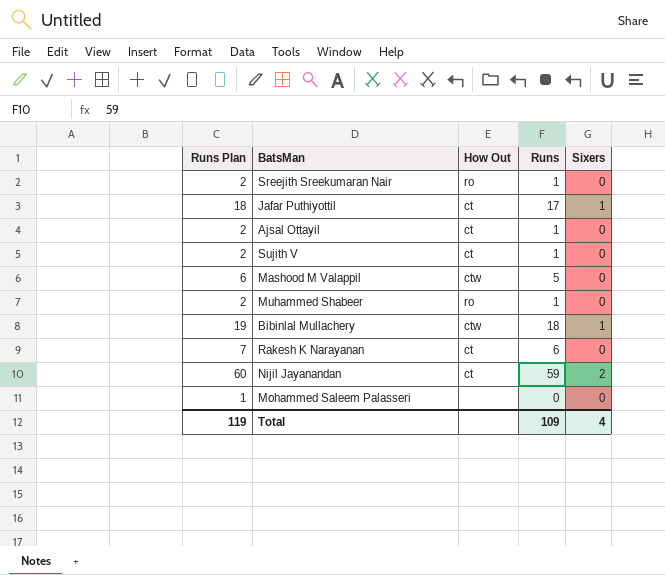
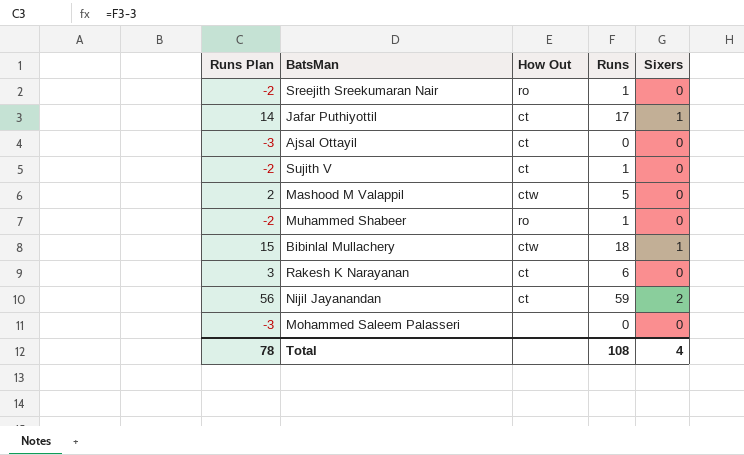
column Runs Plan | formula: [Runs] + 1 -> [Runs] - 3
Ajsal Ottayil | Runs: 1 -> 0
Total | Runs Plan: 119 -> 78
Total | Runs: 109 -> 108

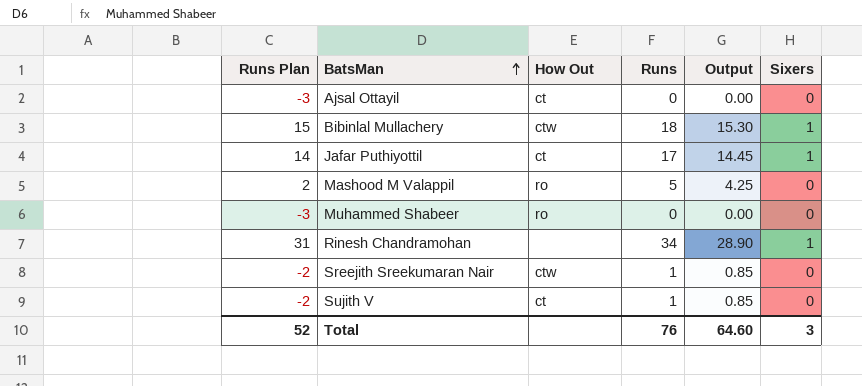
row order: none -> BatsMan ascending
column Output | formula: none -> [Runs] * 0.85
row Rakesh K Narayanan: 3 | ct | 6 | 0 -> none
row Nijil Jayanandan: 56 | ct | 59 | 2 -> none
row Mohammed Saleem Palasseri: -3 | none | 0 | 0 -> none
Mashood M Valappil | How Out: ctw -> ro
Muhammed Shabeer | Runs Plan: -2 -> -3
Muhammed Shabeer | Runs: 1 -> 0
row Rinesh Chandramohan: none -> 31 | none | 34 | 28.90 | 1
Sreejith Sreekumaran Nair | How Out: ro -> ctw
Total | Runs Plan: 78 -> 52
Total | Runs: 108 -> 76
Total | Sixers: 4 -> 3

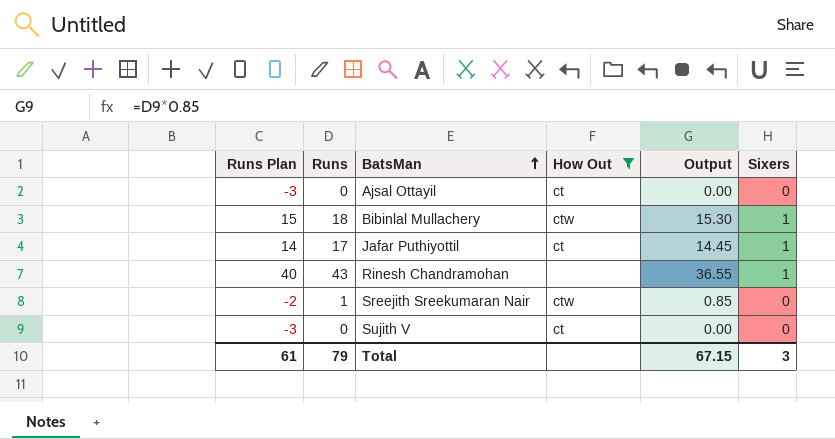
filter: none -> How Out != ro
column Runs | position: 4 -> 2
Rinesh Chandramohan | Runs Plan: 31 -> 40
Rinesh Chandramohan | Runs: 34 -> 43
Rinesh Chandramohan | Output: 28.90 -> 36.55
Sujith V | Runs Plan: -2 -> -3
Sujith V | Runs: 1 -> 0
Sujith V | Output: 0.85 -> 0.00
Total | Runs Plan: 52 -> 61
Total | Runs: 76 -> 79
Total | Output: 64.60 -> 67.15

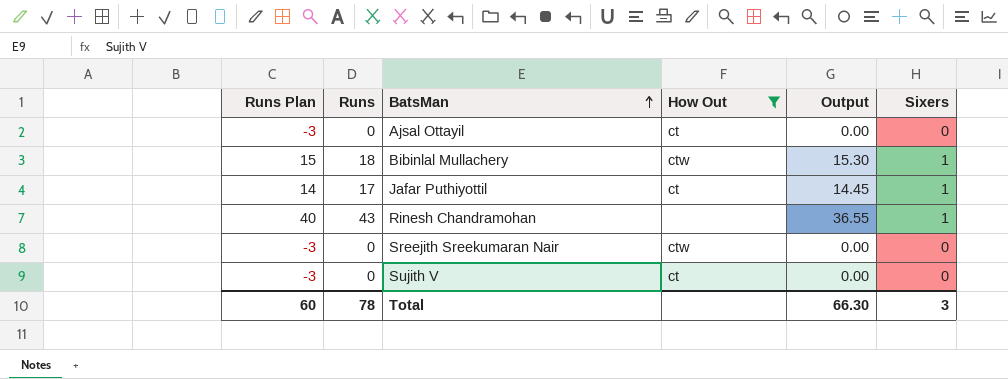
Sreejith Sreekumaran Nair | Runs Plan: -2 -> -3
Sreejith Sreekumaran Nair | Runs: 1 -> 0
Sreejith Sreekumaran Nair | Output: 0.85 -> 0.00
Total | Runs Plan: 61 -> 60
Total | Runs: 79 -> 78
Total | Output: 67.15 -> 66.30

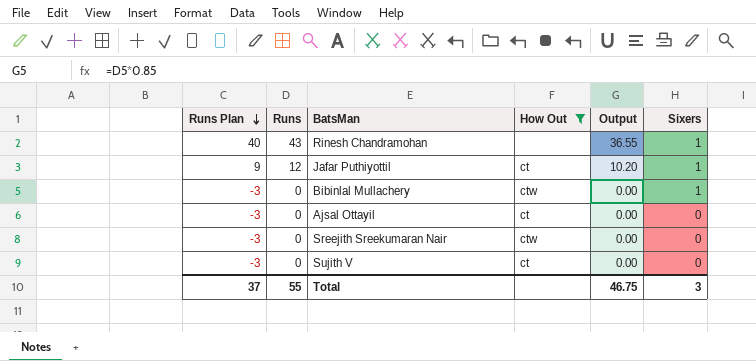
row order: BatsMan ascending -> Runs Plan descending
Jafar Puthiyottil | Runs Plan: 14 -> 9
Jafar Puthiyottil | Runs: 17 -> 12
Jafar Puthiyottil | Output: 14.45 -> 10.20
Bibinlal Mullachery | Runs Plan: 15 -> -3
Bibinlal Mullachery | Runs: 18 -> 0
Bibinlal Mullachery | Output: 15.30 -> 0.00
Total | Runs Plan: 60 -> 37
Total | Runs: 78 -> 55
Total | Output: 66.30 -> 46.75

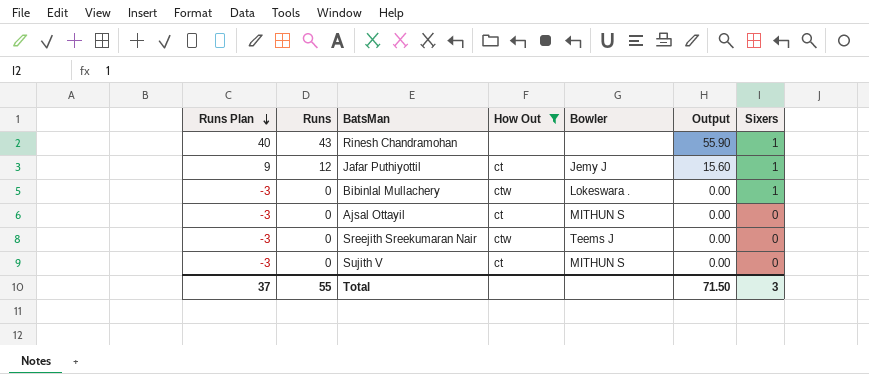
column Bowler | position: none -> 5
column Output | formula: [Runs] * 0.85 -> [Runs] * 1.3
Total | Output: 46.75 -> 71.50

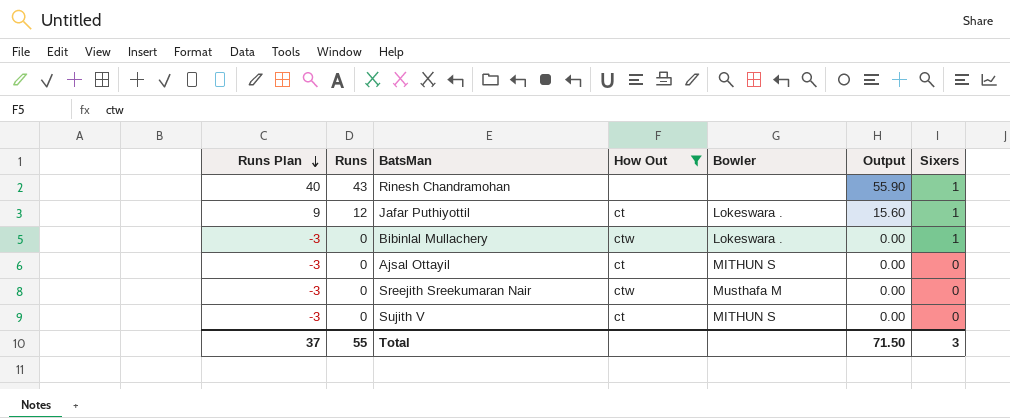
Jafar Puthiyottil | Bowler: Jemy J -> Lokeswara .
Sreejith Sreekumaran Nair | Bowler: Teems J -> Musthafa M

